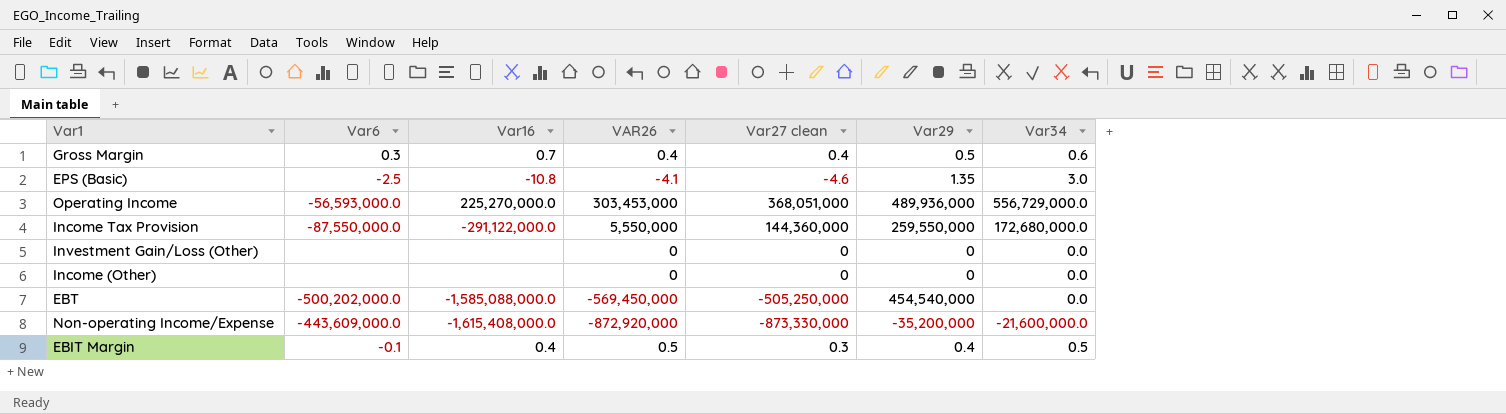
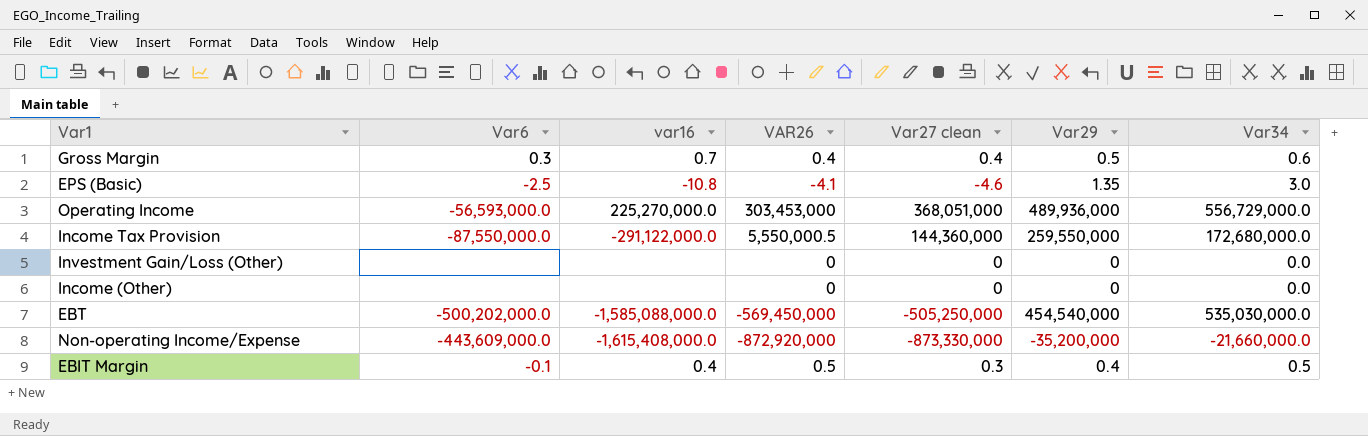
column name: Var16 -> var16
Income Tax Provision | VAR26: 5,550,000 -> 5,550,000.5
EBT | Var34: 0.0 -> 535,030,000.0
Non-operating Income/Expense | Var34: -21,600,000.0 -> -21,660,000.0

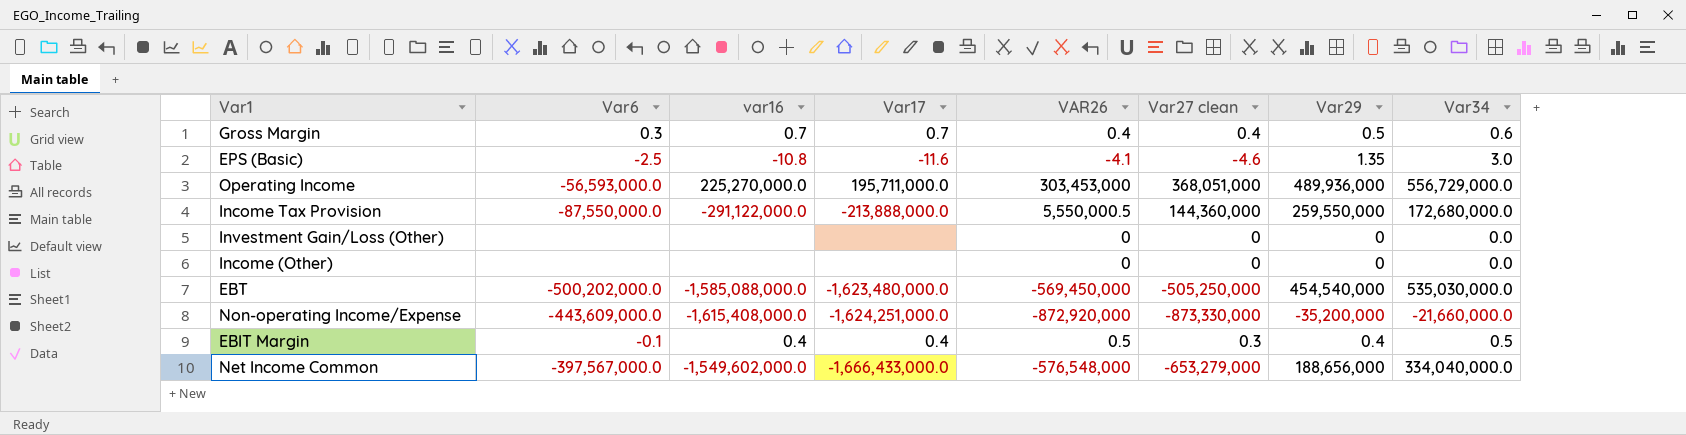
column Var17 | position: none -> 4
row Net Income Common: none -> -397,567,000.0 | -1,549,602,000.0 | -1,666,433,000.0 | -576,548,000 | -653,279,000 | 188,656,000 | 334,040,000.0

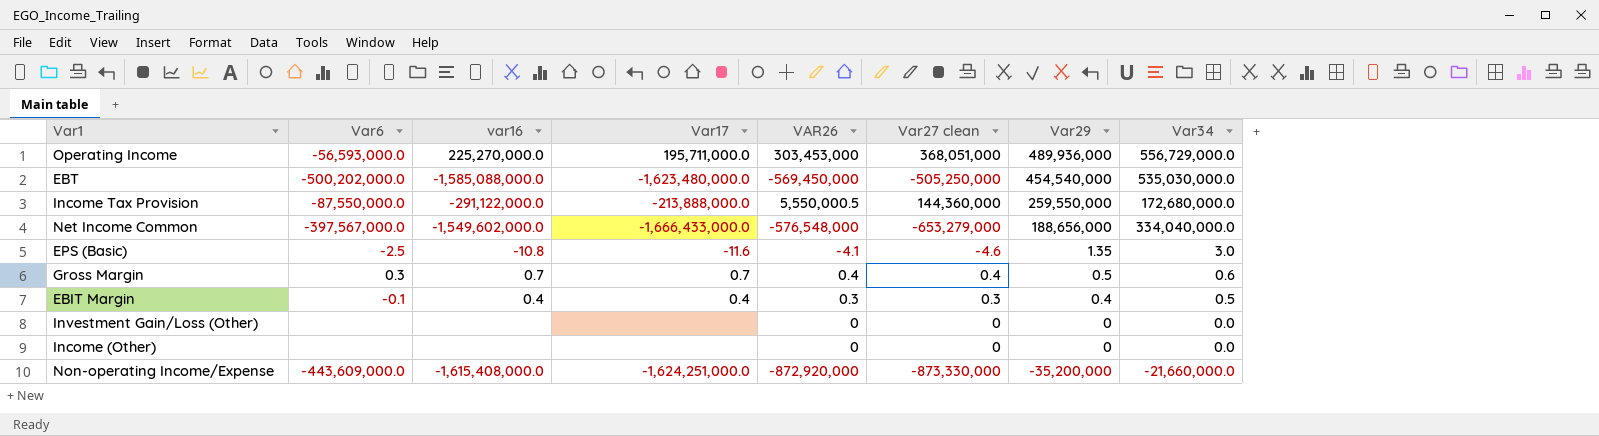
row order: none -> Var29 descending
EBIT Margin | VAR26: 0.5 -> 0.3

